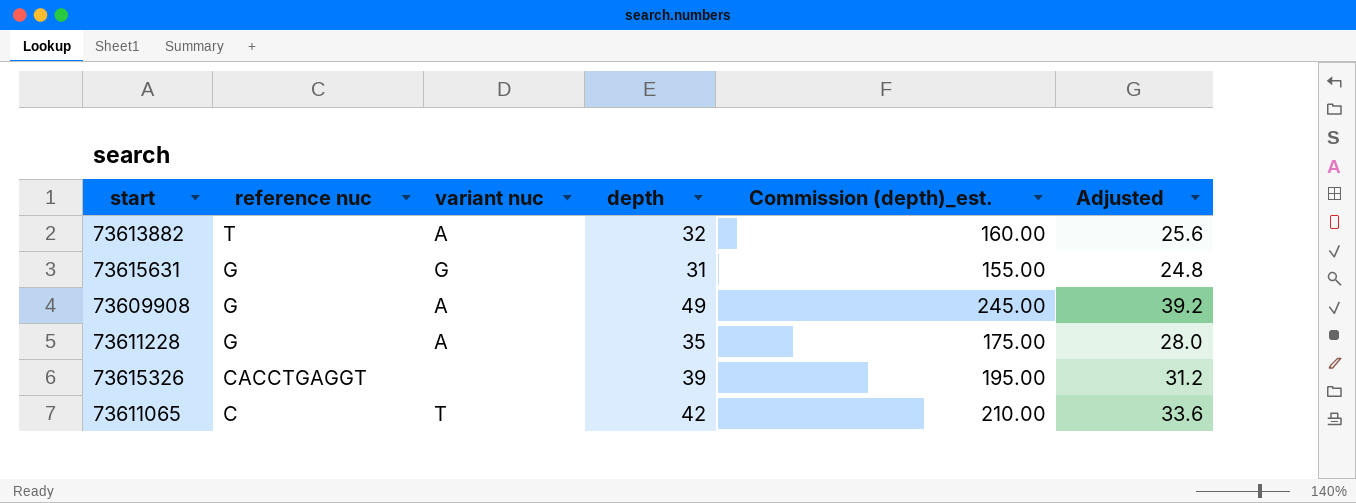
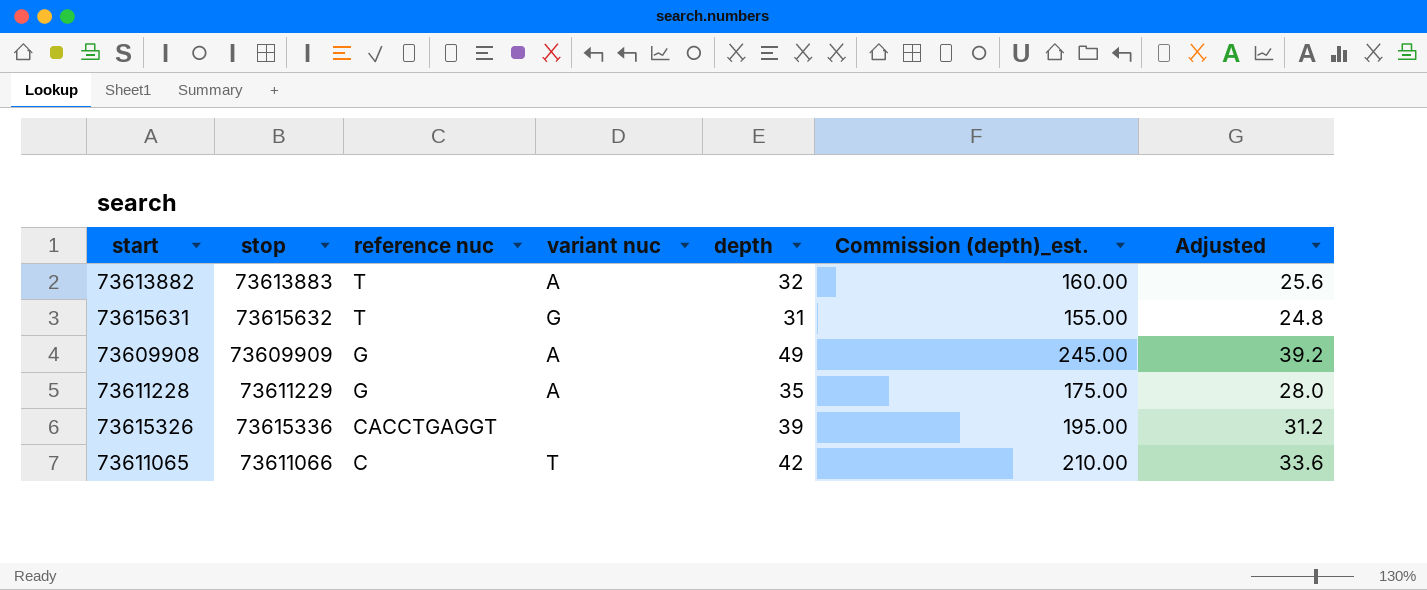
column stop | position: none -> 2
73615631 | reference nuc: G -> T

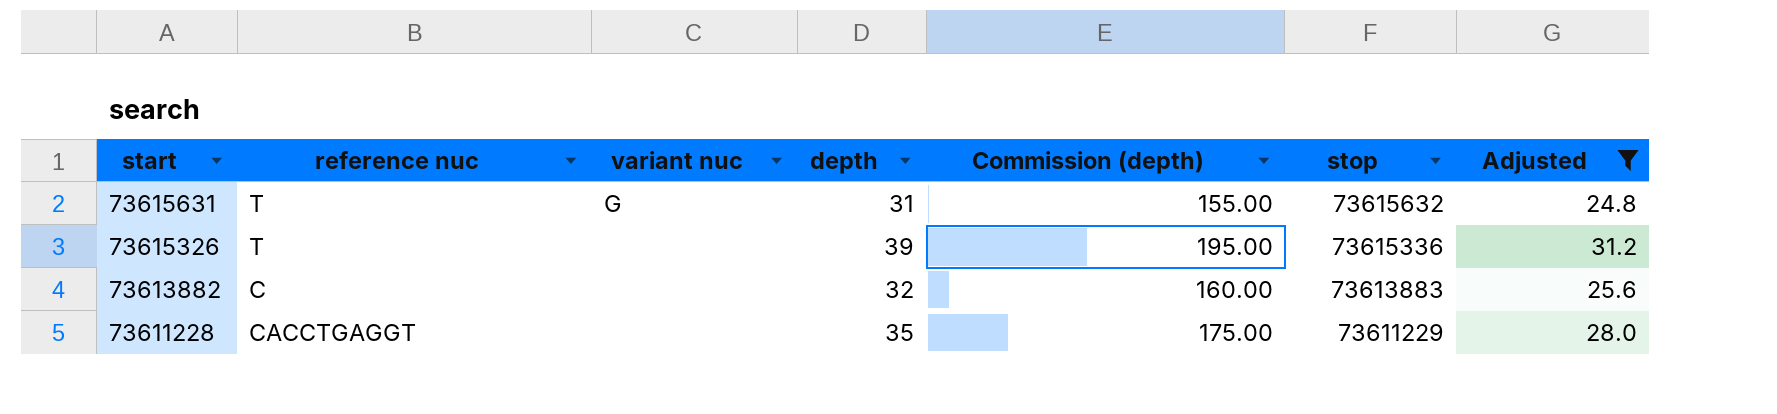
filter: none -> Adjusted <= 31.2
row order: reference nuc descending -> start descending
column name: Commission (depth)_est. -> Commission (depth)
column stop | position: 2 -> 6
73615326 | reference nuc: CACCTGAGGT -> T
73613882 | reference nuc: T -> C
73613882 | variant nuc: A -> none
73611228 | reference nuc: G -> CACCTGAGGT
73611228 | variant nuc: A -> none

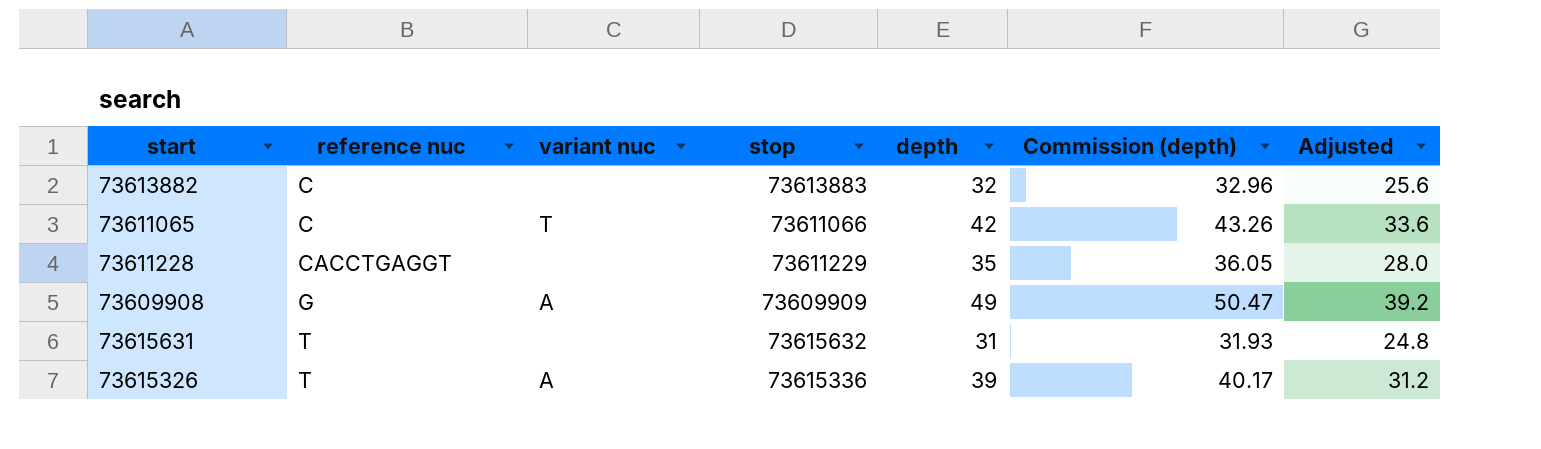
filter: Adjusted <= 31.2 -> none
row order: start descending -> reference nuc ascending
column stop | position: 6 -> 4
column Commission (depth) | formula: [depth] * 5 -> [depth] * 1.03
73615631 | variant nuc: G -> none
73615326 | variant nuc: none -> A

